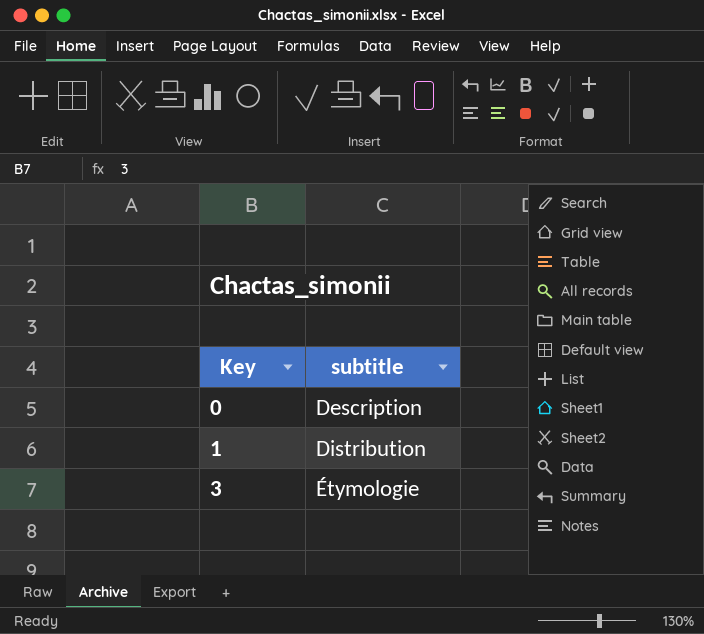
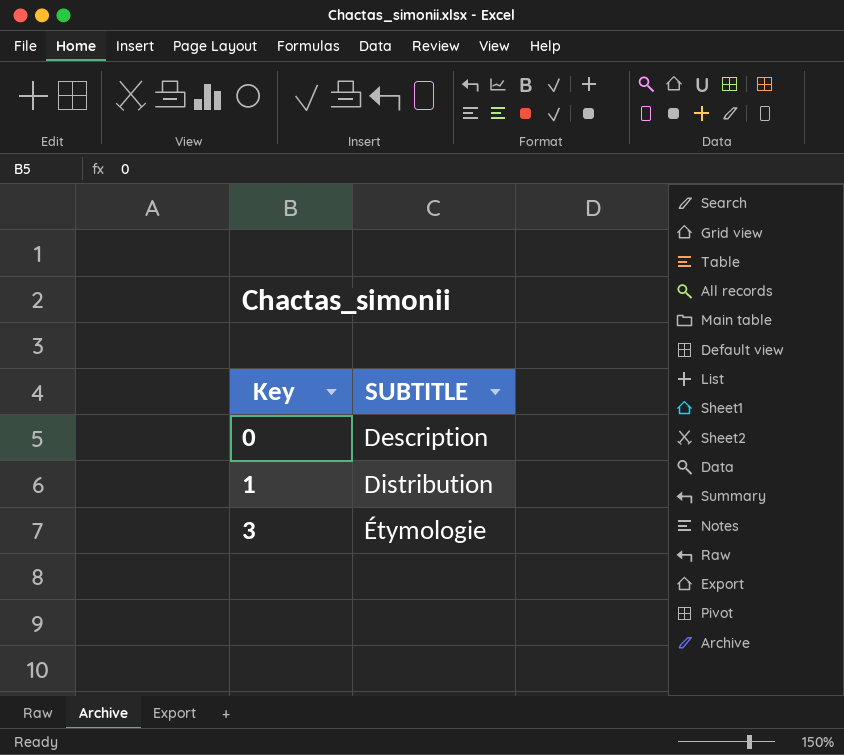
column name: subtitle -> SUBTITLE

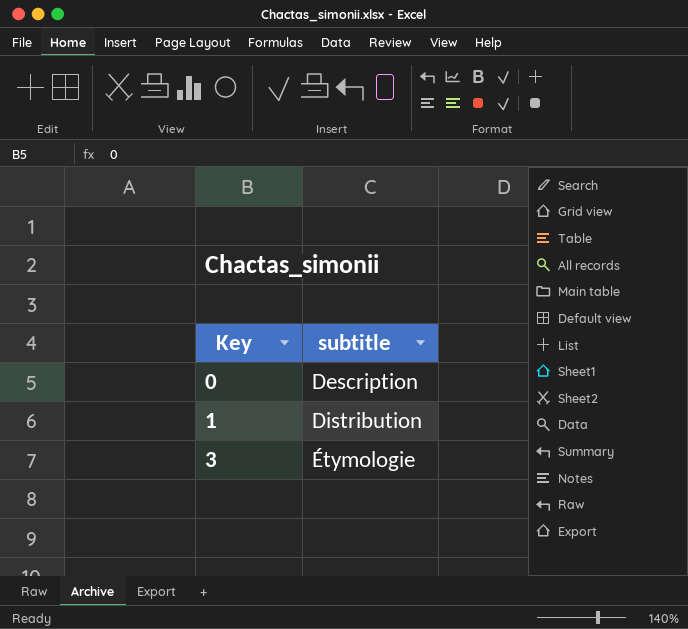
column name: SUBTITLE -> subtitle

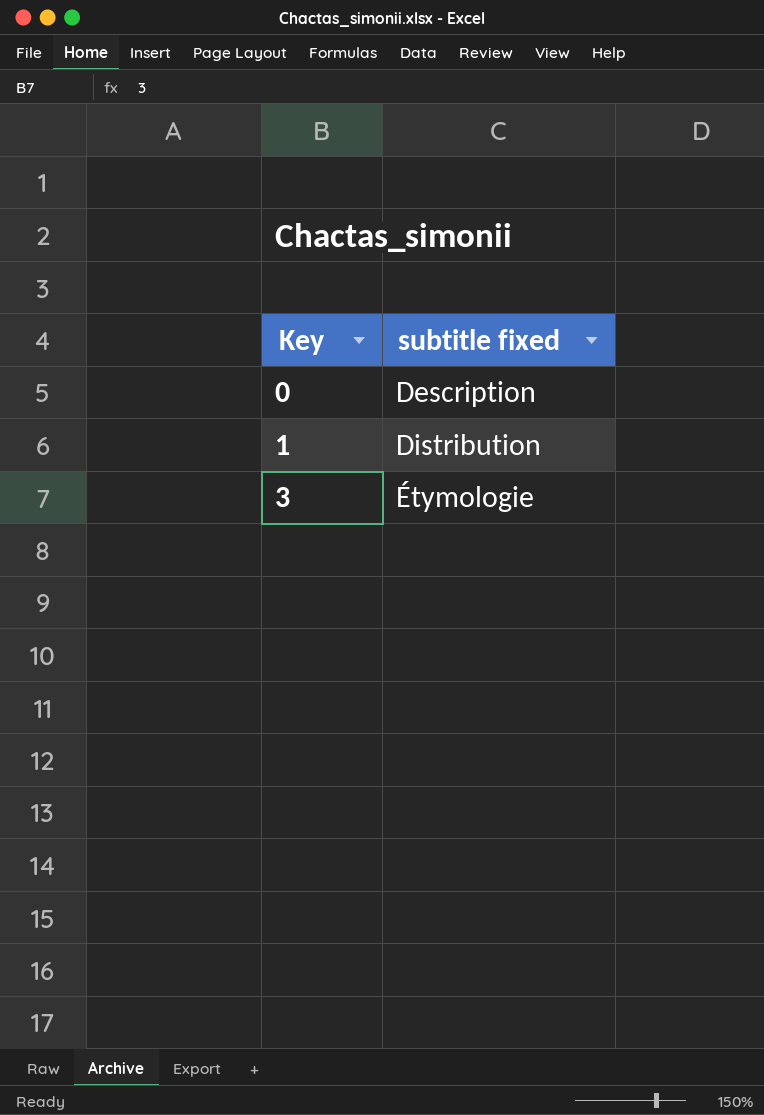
column name: subtitle -> subtitle fixed

